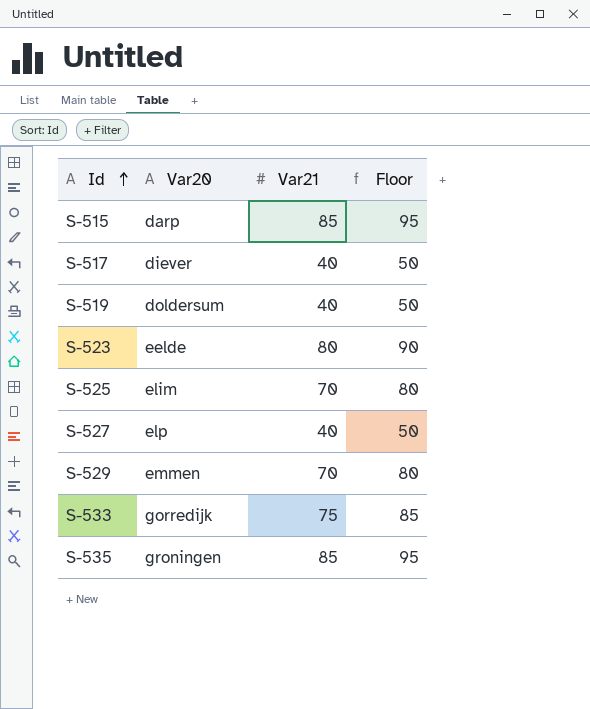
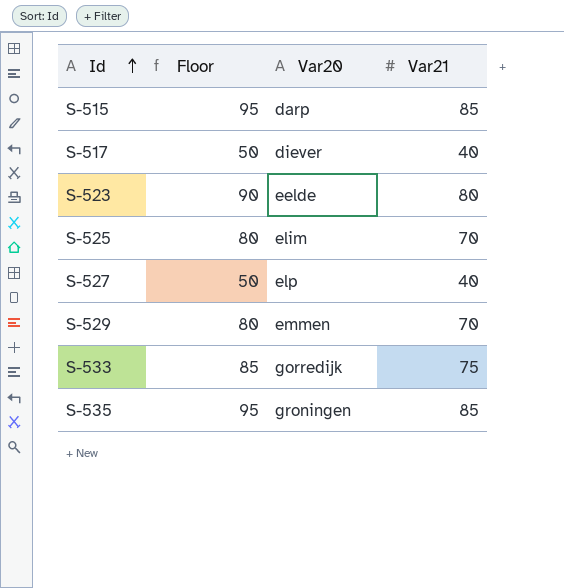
column Floor | position: 4 -> 2
row S-519: doldersum | 40 | 50 -> none

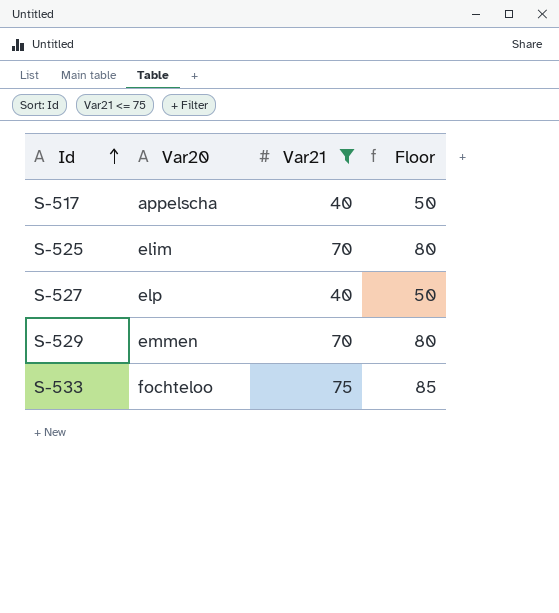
filter: none -> Var21 <= 75
column Floor | position: 2 -> 4
S-517 | Var20: diever -> appelscha
S-533 | Var20: gorredijk -> fochteloo

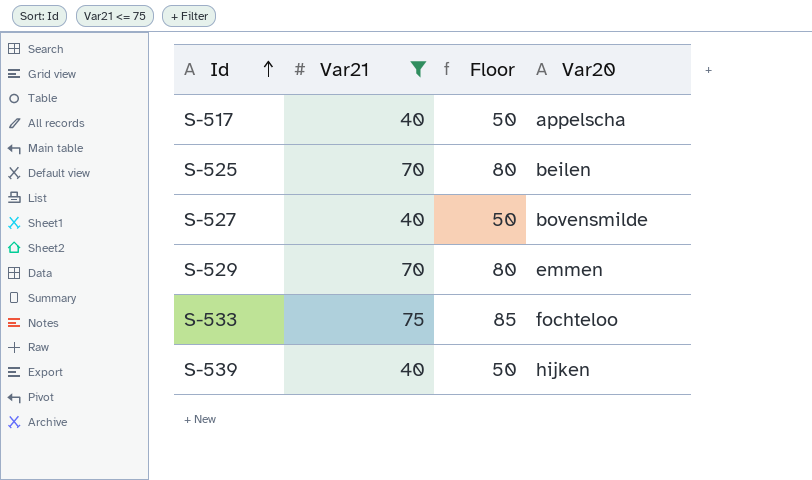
column Var20 | position: 2 -> 4
S-525 | Var20: elim -> beilen
S-527 | Var20: elp -> bovensmilde
row S-539: none -> 40 | 50 | hijken

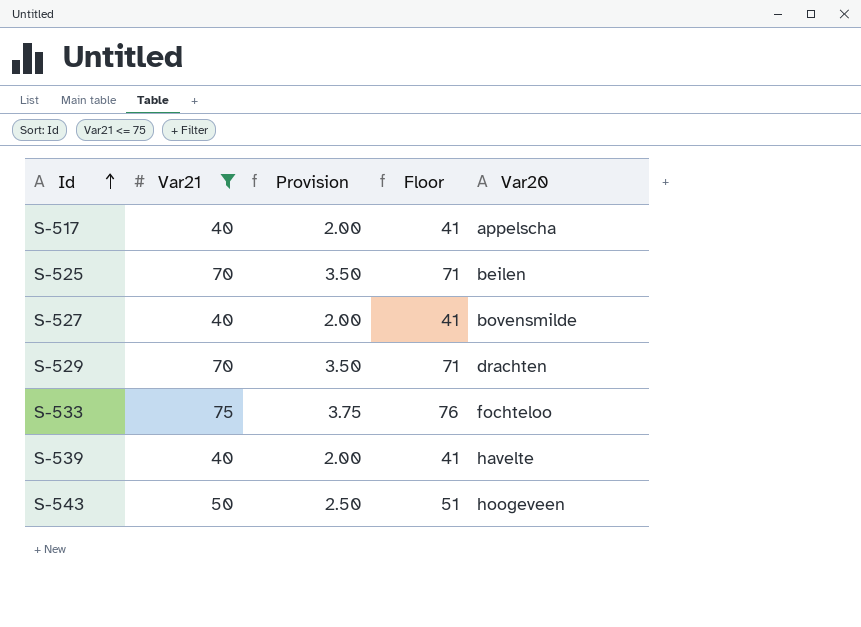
column Provision | formula: none -> [Var21] * 0.05
column Floor | formula: [Var21] + 10 -> [Var21] + 1
S-529 | Var20: emmen -> drachten
S-539 | Var20: hijken -> havelte
row S-543: none -> 50 | 2.50 | 51 | hoogeveen

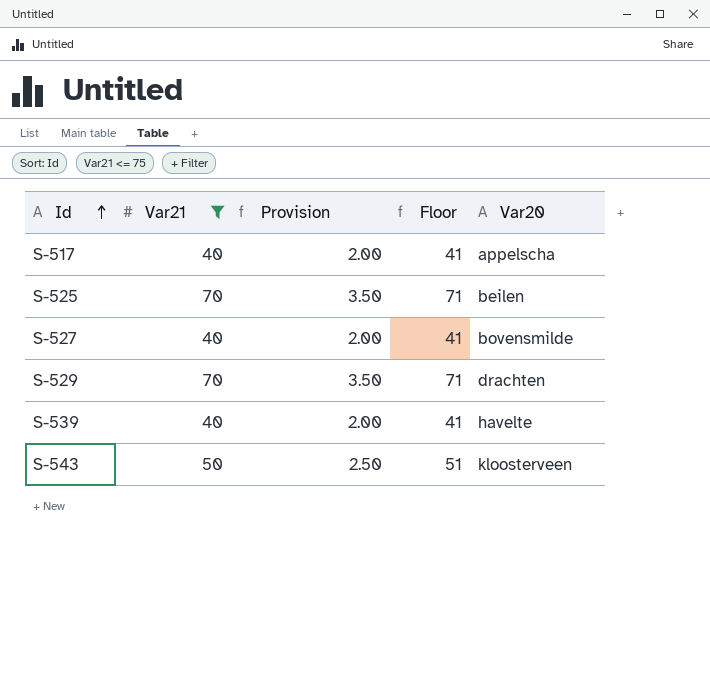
row S-533: 75 | 3.75 | 76 | fochteloo -> none
S-543 | Var20: hoogeveen -> kloosterveen

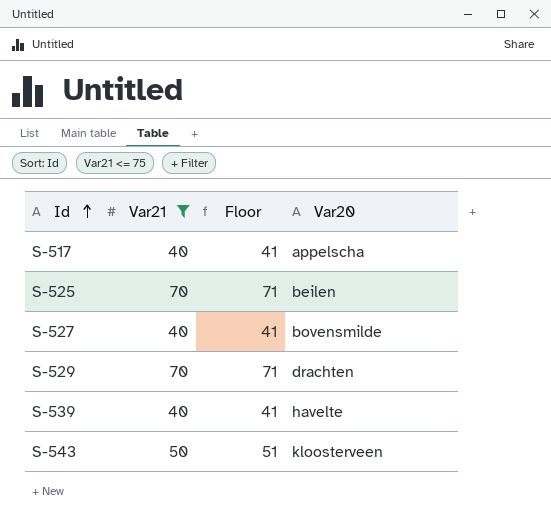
column Provision | formula: [Var21] * 0.05 -> none

